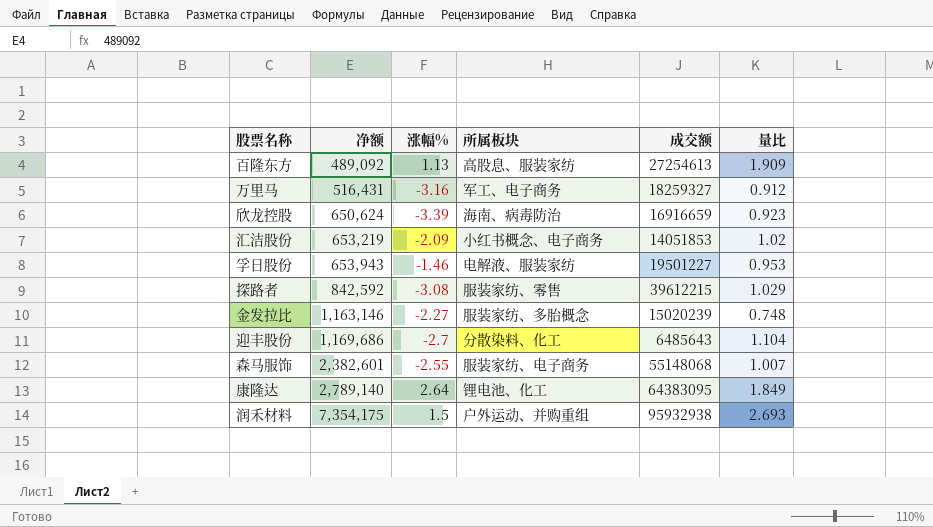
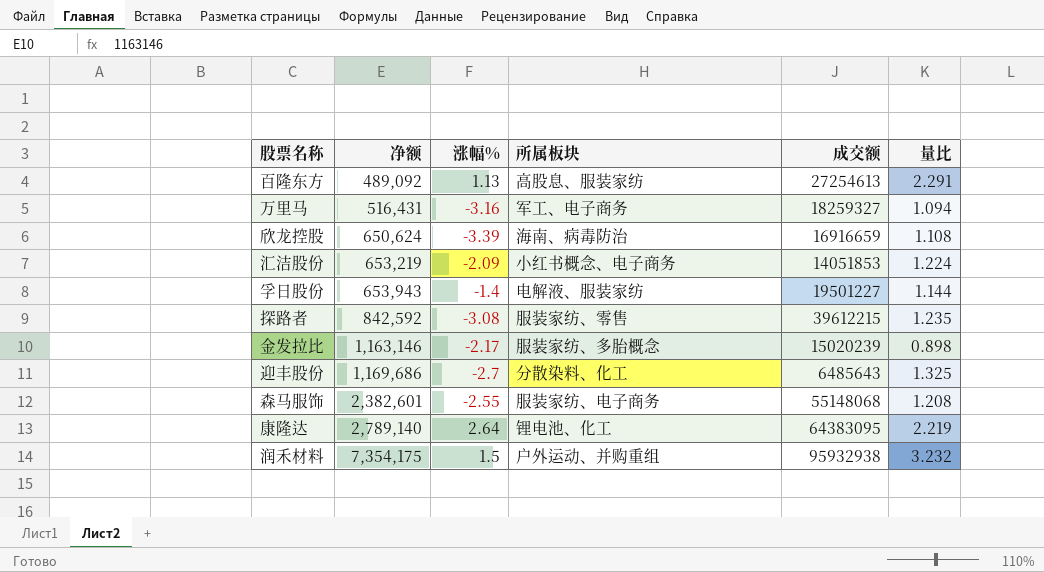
百隆东方 | 量比: 1.909 -> 2.291
万里马 | 量比: 0.912 -> 1.094
欣龙控股 | 量比: 0.923 -> 1.108
汇洁股份 | 量比: 1.02 -> 1.224
孚日股份 | 涨幅%: -1.46 -> -1.4
孚日股份 | 量比: 0.953 -> 1.144
探路者 | 量比: 1.029 -> 1.235
金发拉比 | 涨幅%: -2.27 -> -2.17
金发拉比 | 量比: 0.748 -> 0.898
迎丰股份 | 量比: 1.104 -> 1.325
森马服饰 | 量比: 1.007 -> 1.208
康隆达 | 量比: 1.849 -> 2.219
润禾材料 | 量比: 2.693 -> 3.232

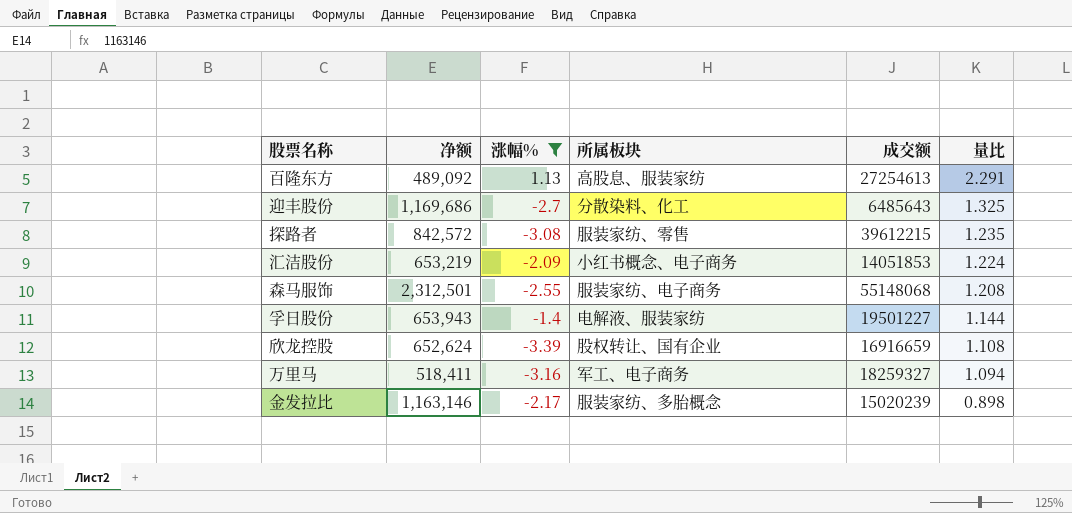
filter: none -> 涨幅% <= 1.13
row order: 净额 ascending -> 量比 descending
探路者 | 净额: 842,592 -> 842,572
森马服饰 | 净额: 2,382,601 -> 2,312,501
欣龙控股 | 净额: 650,624 -> 652,624
欣龙控股 | 所属板块: 海南、病毒防治 -> 股权转让、国有企业
万里马 | 净额: 516,431 -> 518,411

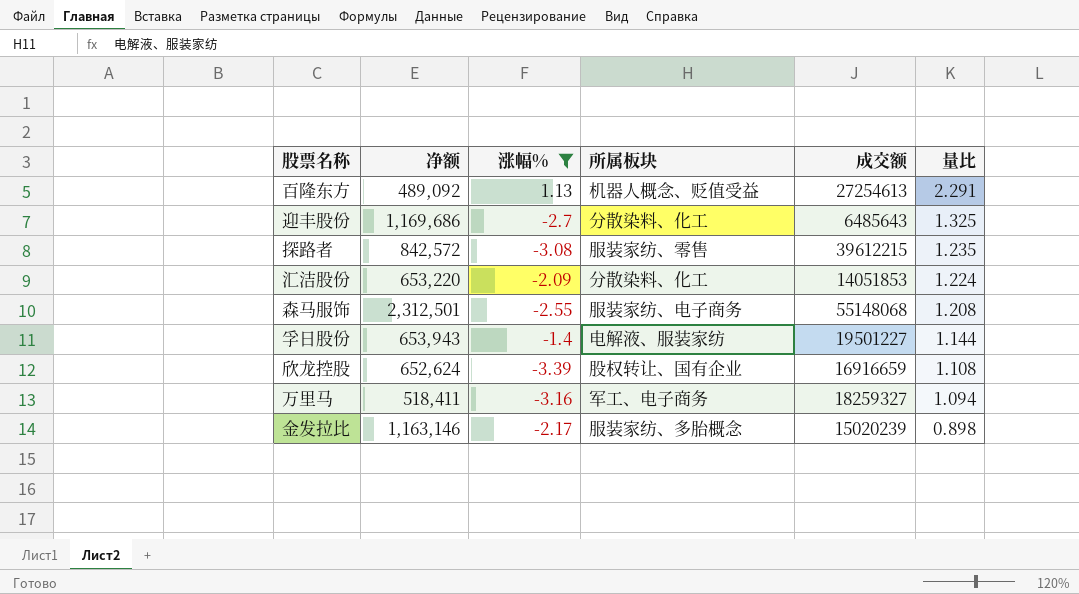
百隆东方 | 所属板块: 高股息、服装家纺 -> 机器人概念、贬值受益
汇洁股份 | 净额: 653,219 -> 653,220
汇洁股份 | 所属板块: 小红书概念、电子商务 -> 分散染料、化工

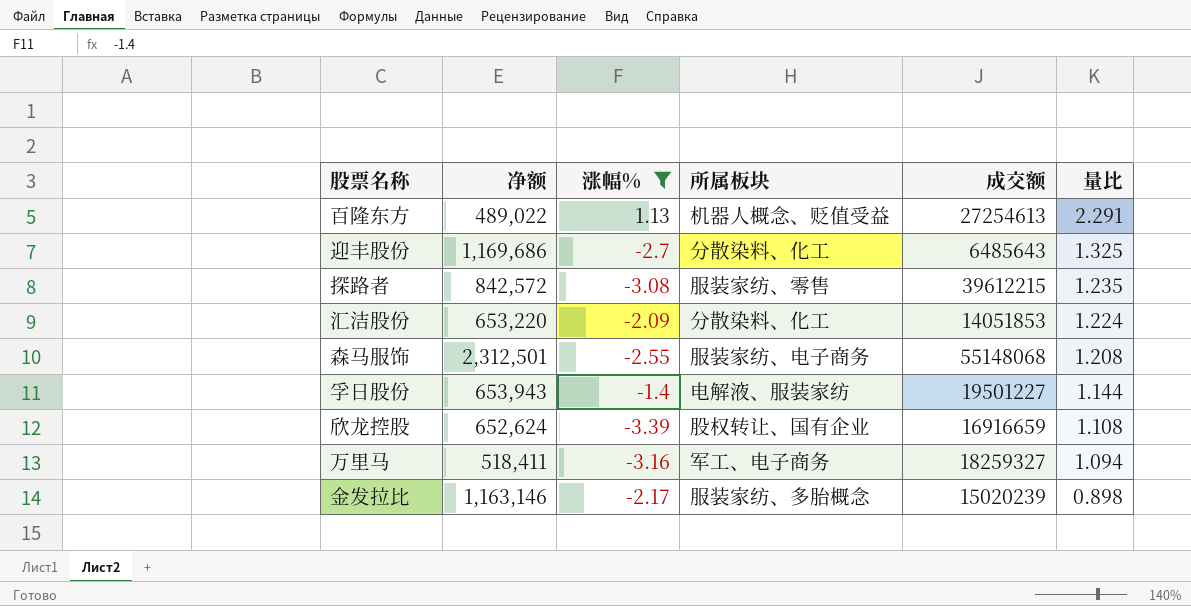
百隆东方 | 净额: 489,092 -> 489,022

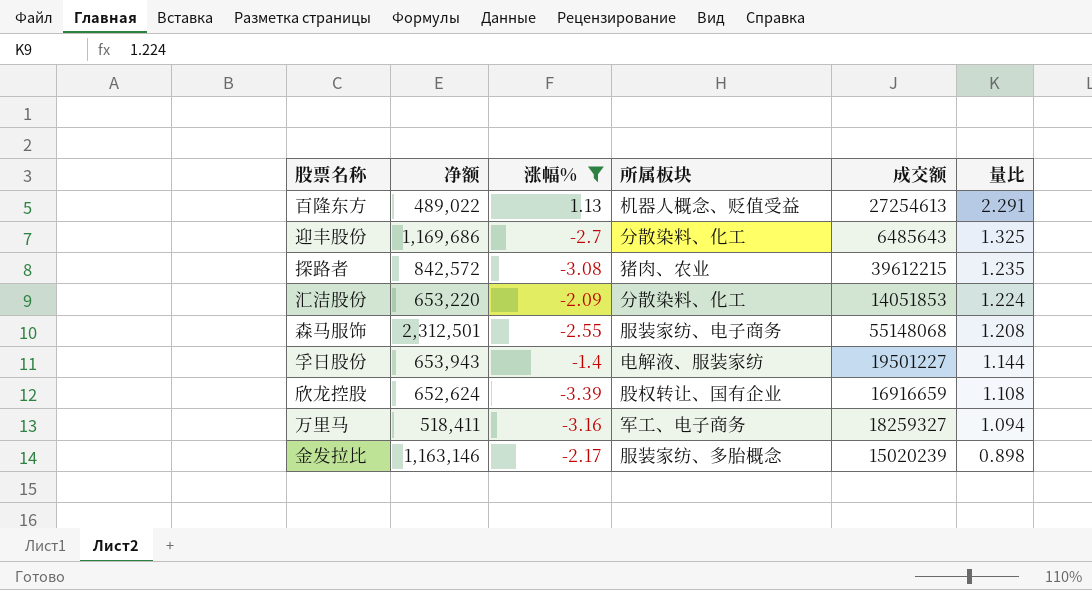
探路者 | 所属板块: 服装家纺、零售 -> 猪肉、农业

